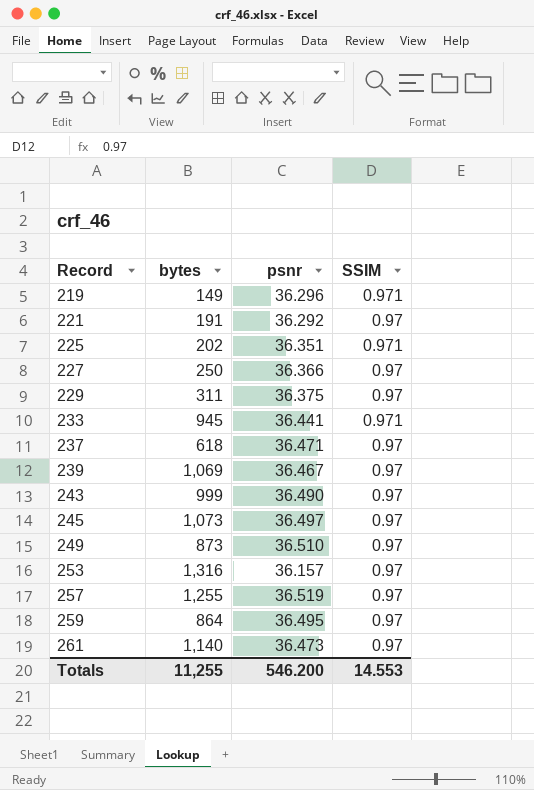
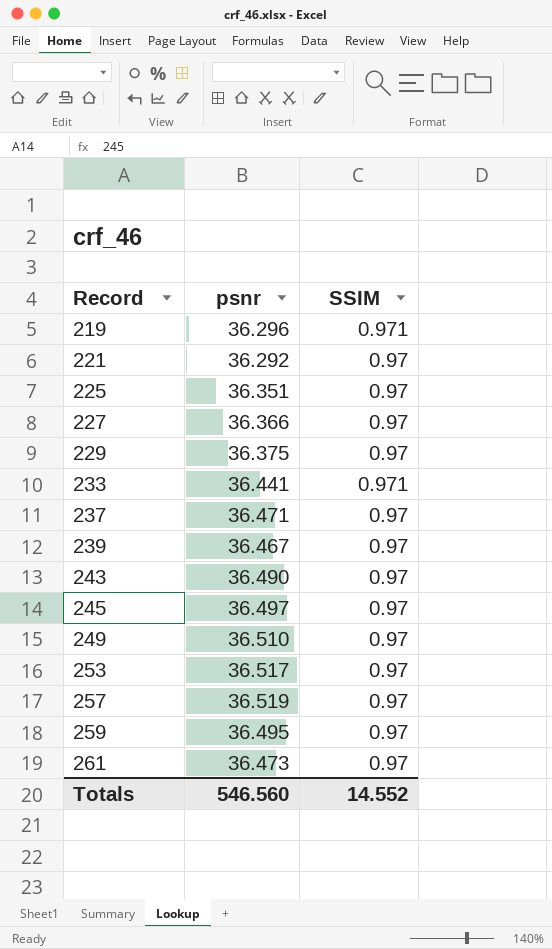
column bytes | position: 2 -> none
225 | SSIM: 0.971 -> 0.97
253 | psnr: 36.157 -> 36.517
Totals | psnr: 546.200 -> 546.560
Totals | SSIM: 14.553 -> 14.552

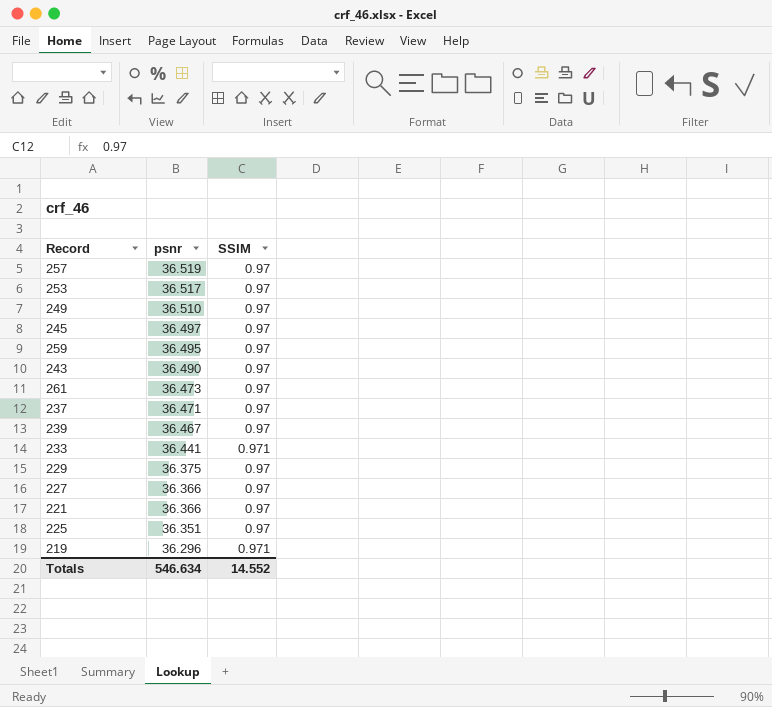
row order: Record ascending -> psnr descending
221 | psnr: 36.292 -> 36.366
Totals | psnr: 546.560 -> 546.634

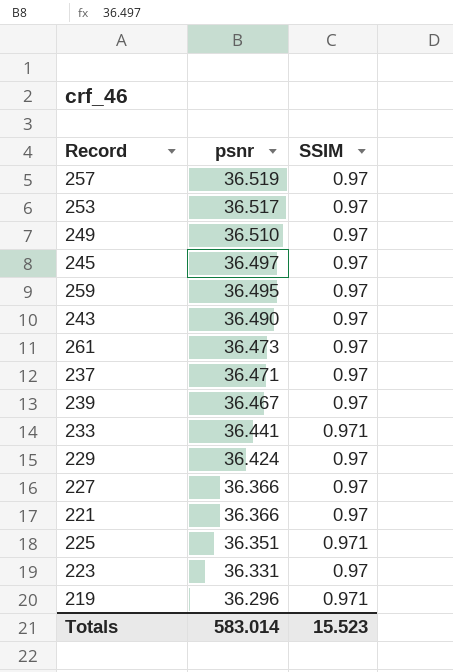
229 | psnr: 36.375 -> 36.424
225 | SSIM: 0.97 -> 0.971
row 223: none -> 36.331 | 0.97
Totals | psnr: 546.634 -> 583.014
Totals | SSIM: 14.552 -> 15.523

